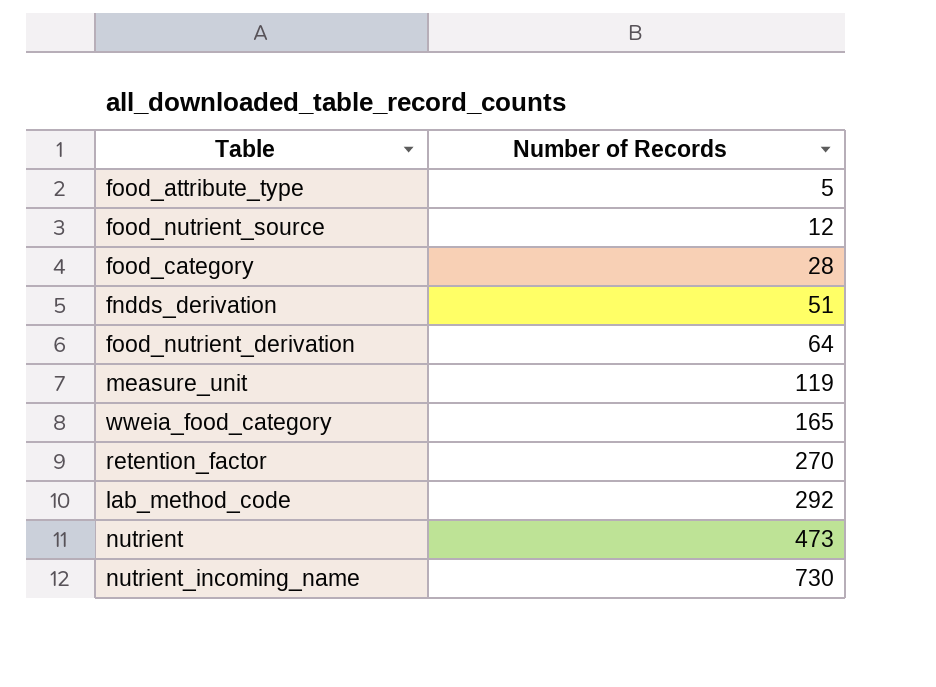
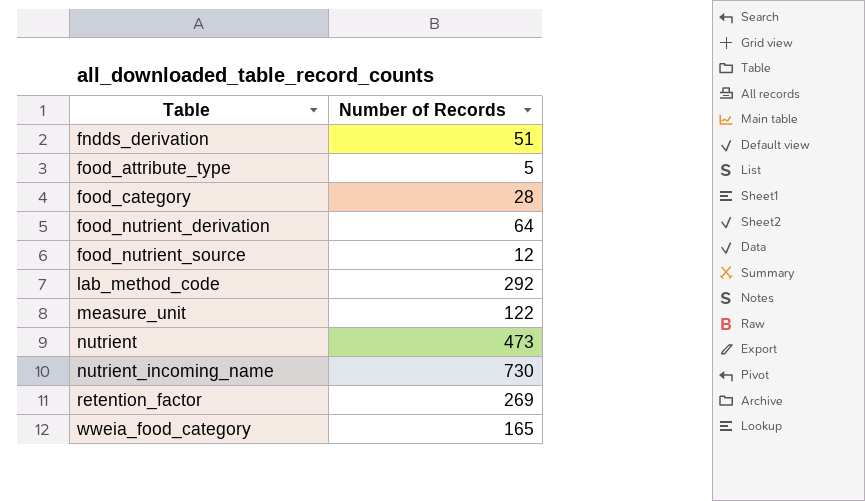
row order: Number of Records ascending -> Table ascending
measure_unit | Number of Records: 119 -> 122
retention_factor | Number of Records: 270 -> 269

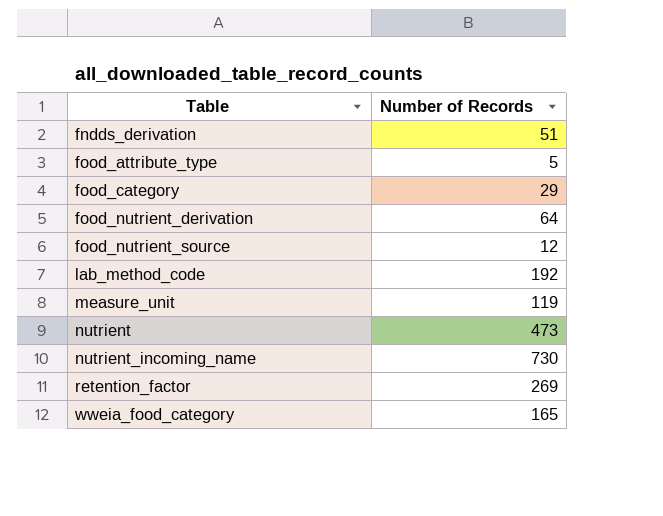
food_category | Number of Records: 28 -> 29
lab_method_code | Number of Records: 292 -> 192
measure_unit | Number of Records: 122 -> 119

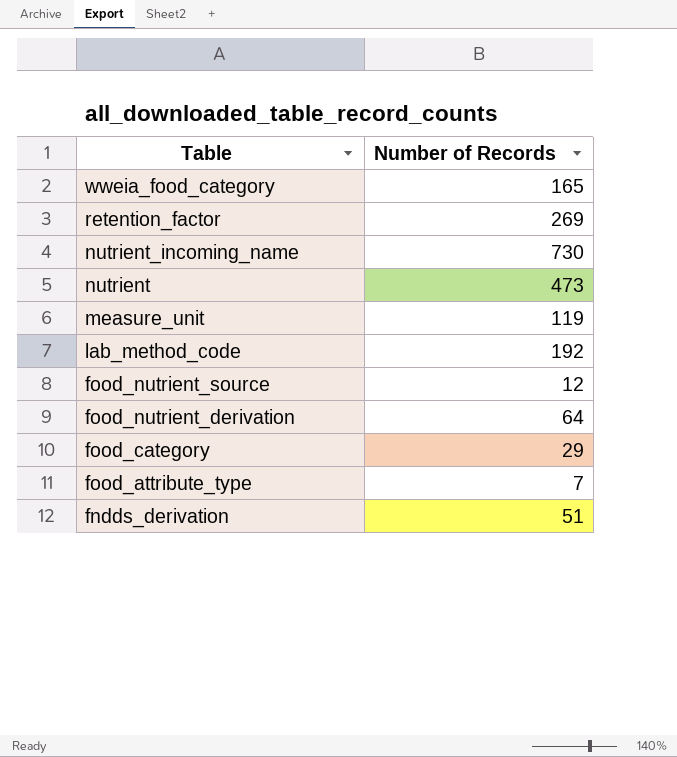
row order: Table ascending -> Table descending
food_attribute_type | Number of Records: 5 -> 7

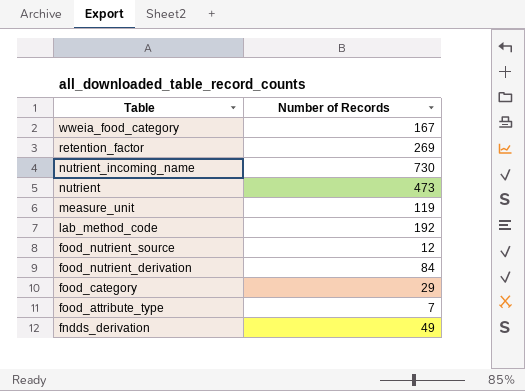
wweia_food_category | Number of Records: 165 -> 167
food_nutrient_derivation | Number of Records: 64 -> 84
fndds_derivation | Number of Records: 51 -> 49

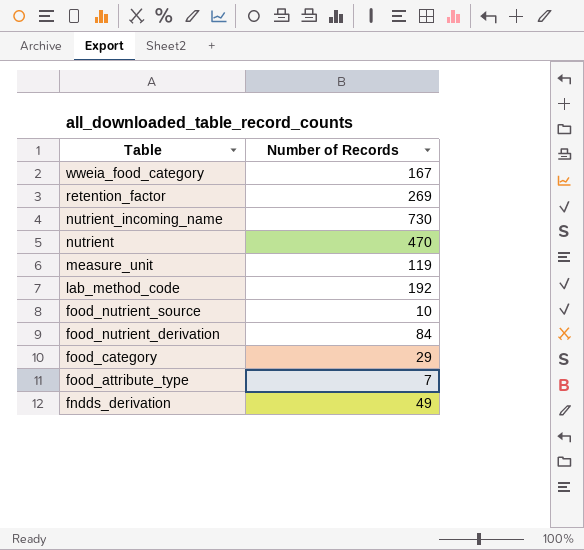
nutrient | Number of Records: 473 -> 470
food_nutrient_source | Number of Records: 12 -> 10

